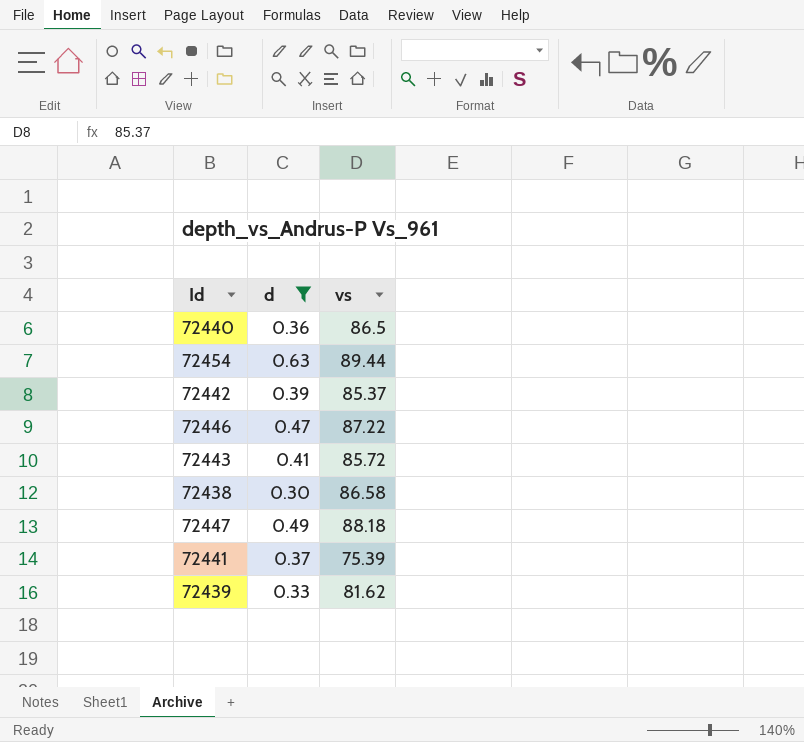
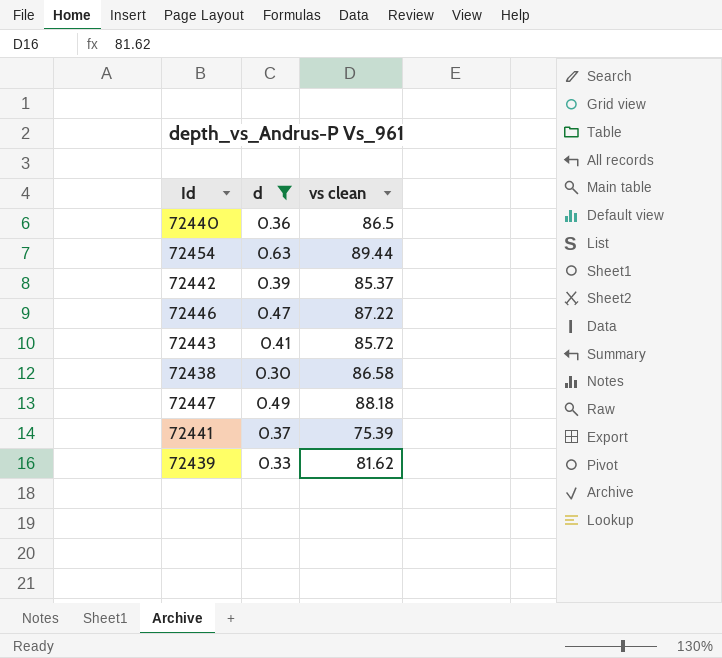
column name: vs -> vs clean

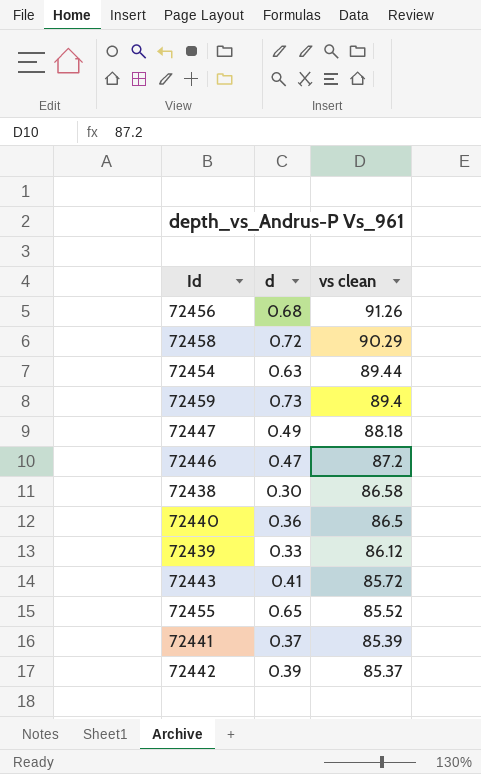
filter: d <= 0.63 -> none
row order: none -> vs clean descending
72446 | vs clean: 87.22 -> 87.2
72439 | vs clean: 81.62 -> 86.12
72441 | vs clean: 75.39 -> 85.39

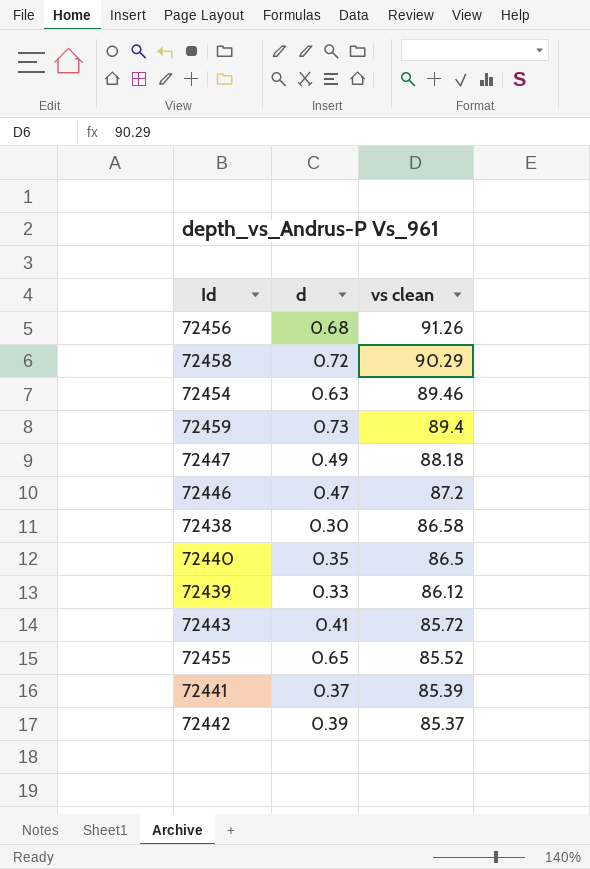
72454 | vs clean: 89.44 -> 89.46
72440 | d: 0.36 -> 0.35

